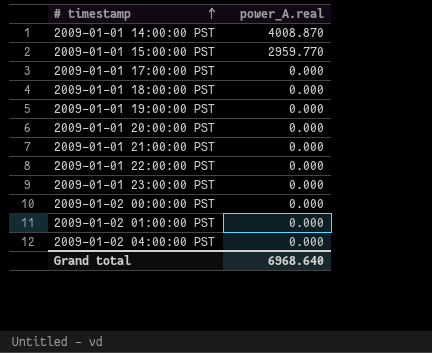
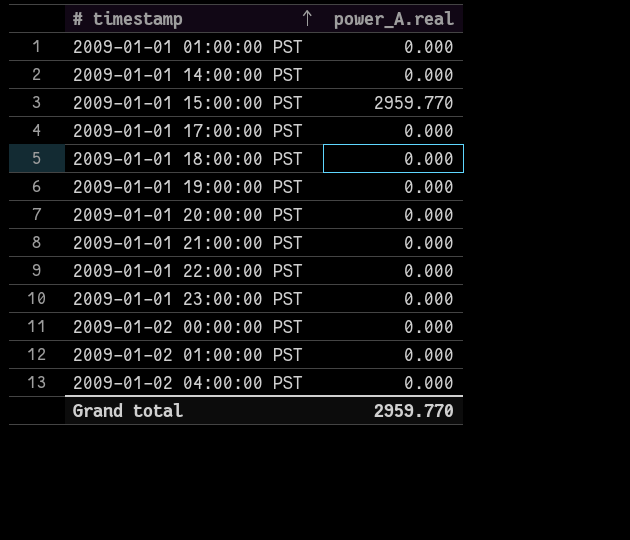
row 2009-01-01 01:00:00 PST: none -> 0.000
2009-01-01 14:00:00 PST | power_A.real: 4008.870 -> 0.000
Grand total | power_A.real: 6968.640 -> 2959.770

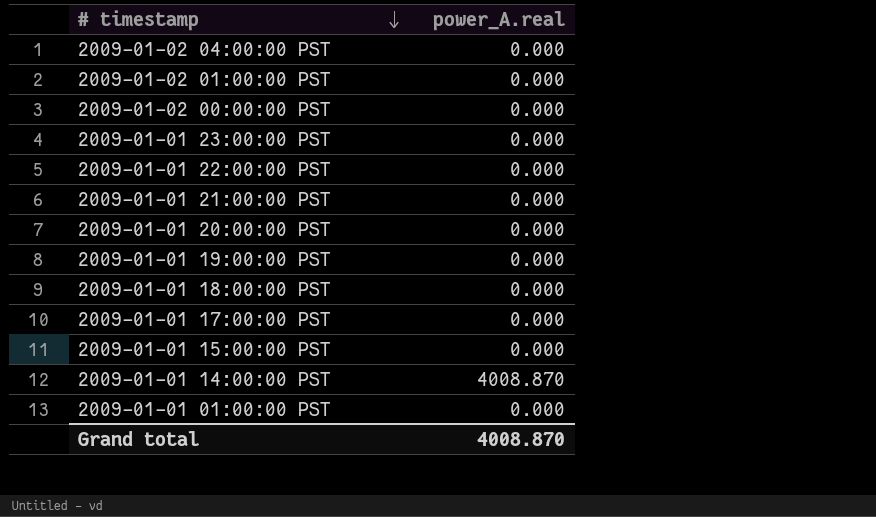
row order: # timestamp ascending -> # timestamp descending
2009-01-01 15:00:00 PST | power_A.real: 2959.770 -> 0.000
2009-01-01 14:00:00 PST | power_A.real: 0.000 -> 4008.870
Grand total | power_A.real: 2959.770 -> 4008.870

